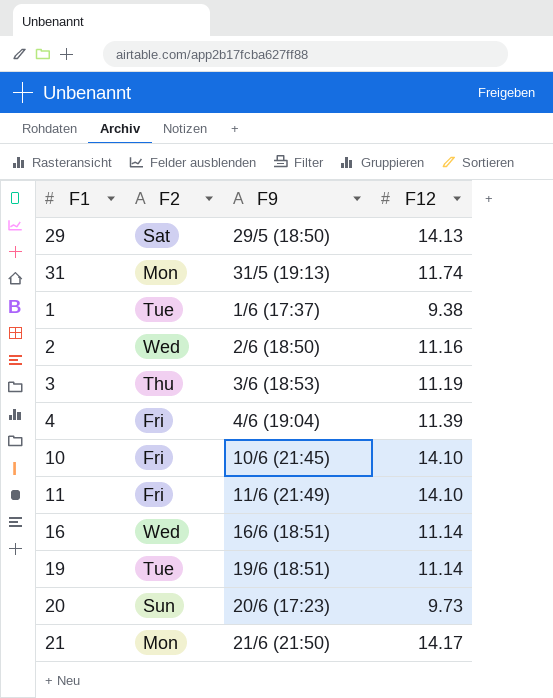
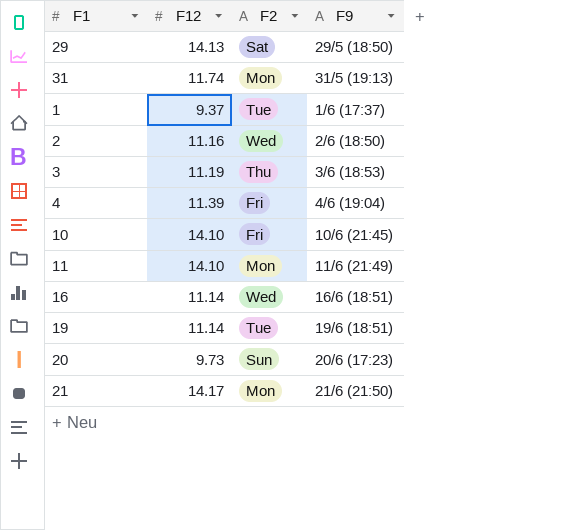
column F12 | position: 4 -> 2
1 | F12: 9.38 -> 9.37
11 | F2: Fri -> Mon

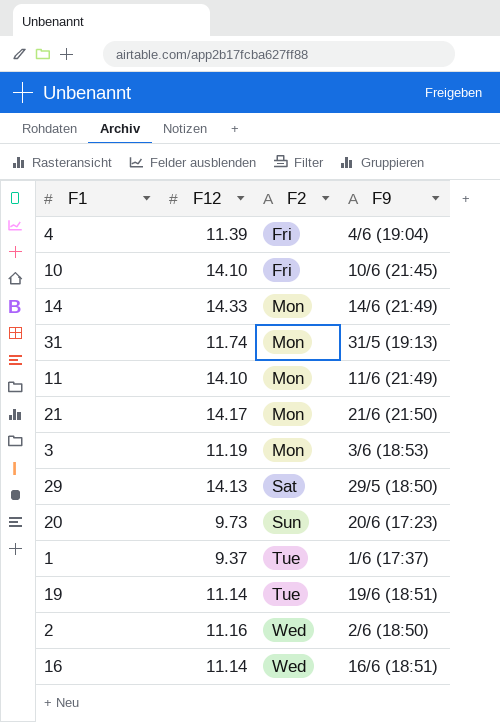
row order: none -> F2 ascending
row 14: none -> 14.33 | Mon | 14/6 (21:49)
3 | F2: Thu -> Mon

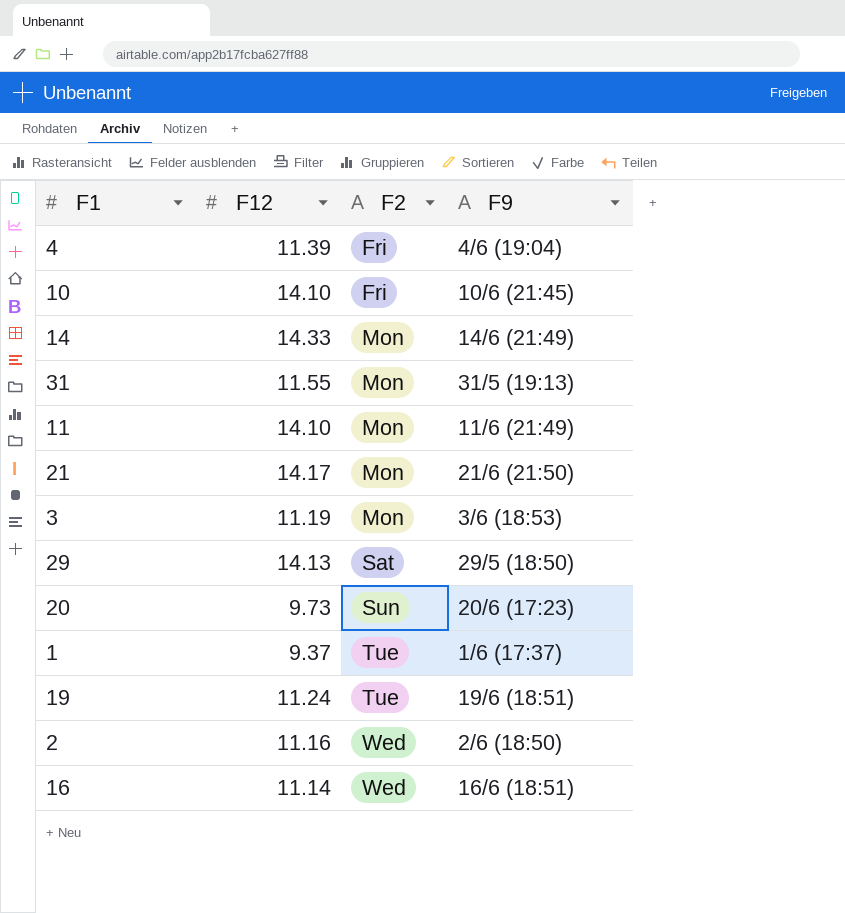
31 | F12: 11.74 -> 11.55
19 | F12: 11.14 -> 11.24

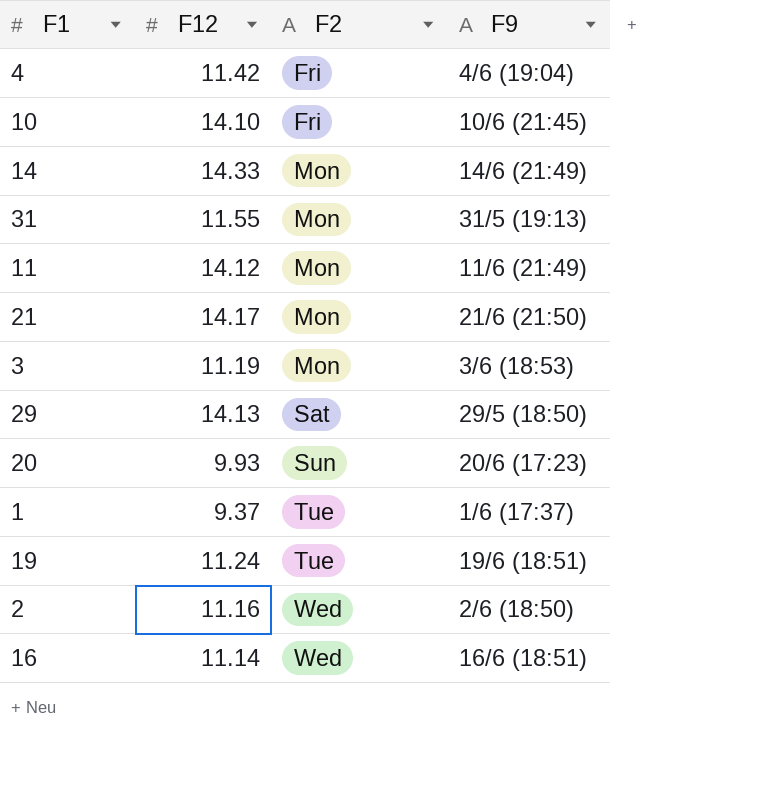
4 | F12: 11.39 -> 11.42
11 | F12: 14.10 -> 14.12
20 | F12: 9.73 -> 9.93

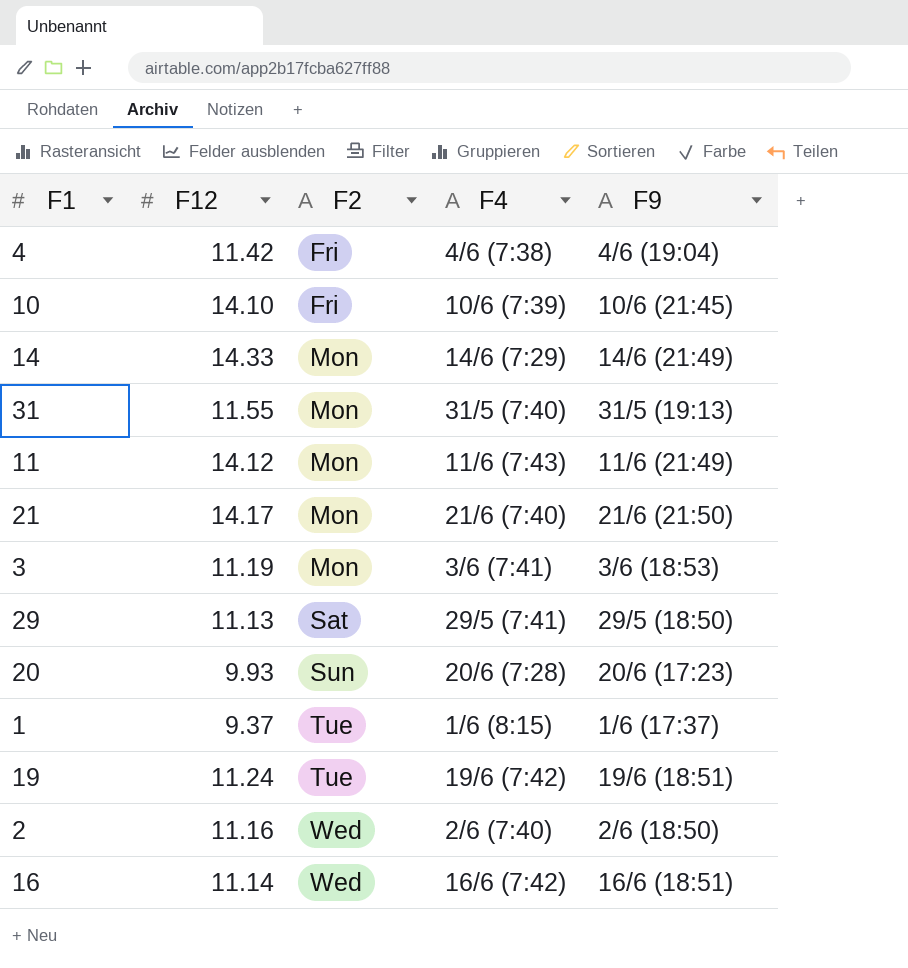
column F4 | position: none -> 4
29 | F12: 14.13 -> 11.13

